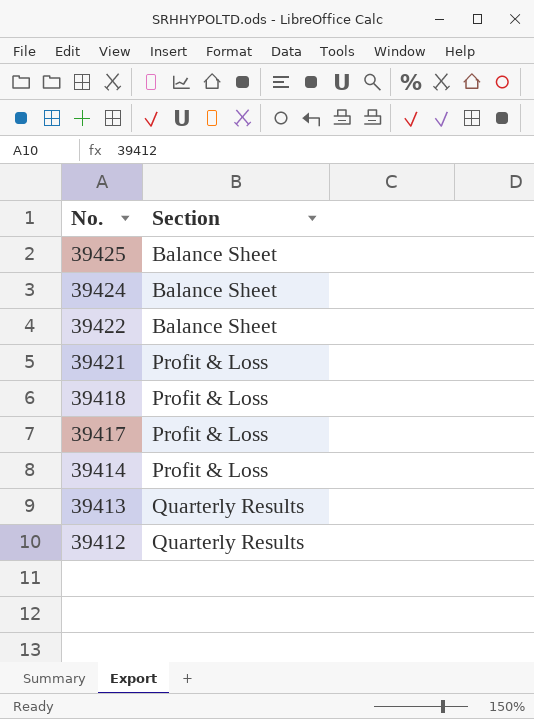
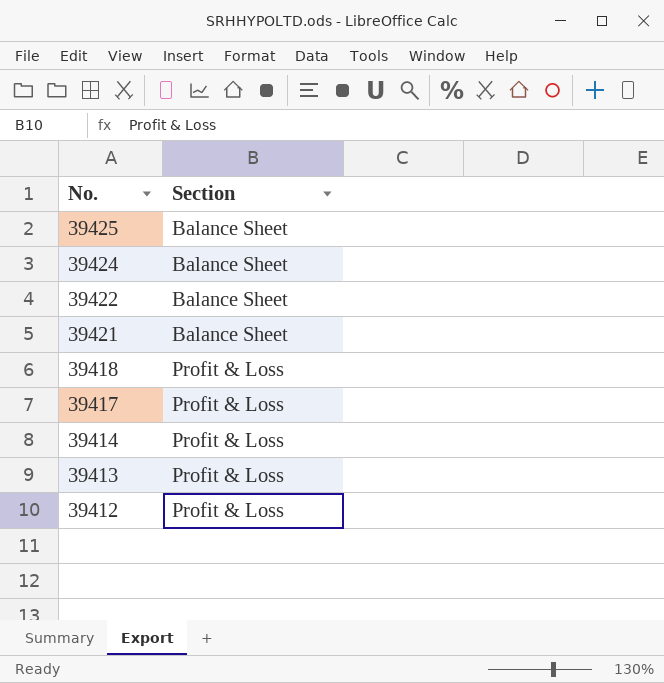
39421 | Section: Profit & Loss -> Balance Sheet
39413 | Section: Quarterly Results -> Profit & Loss
39412 | Section: Quarterly Results -> Profit & Loss

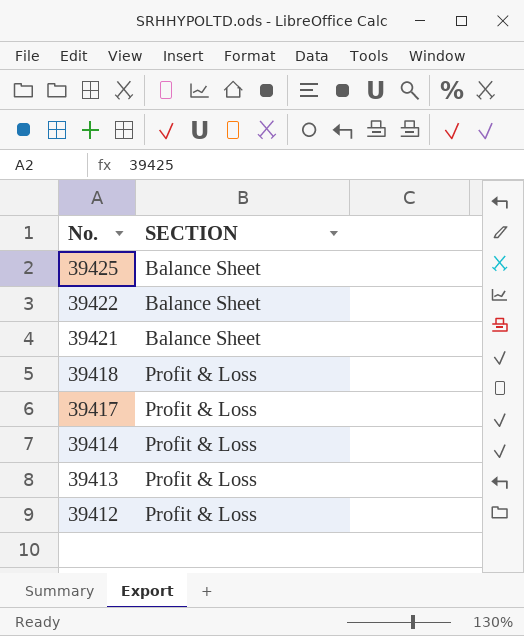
column name: Section -> SECTION
row 39424: Balance Sheet -> none

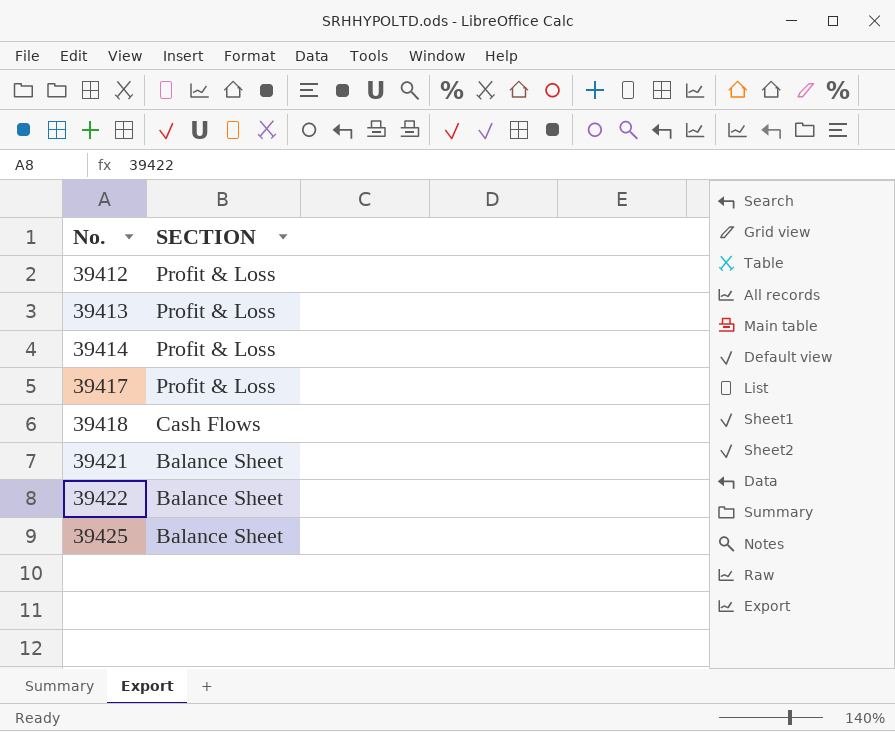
row order: No. descending -> No. ascending
39418 | SECTION: Profit & Loss -> Cash Flows

